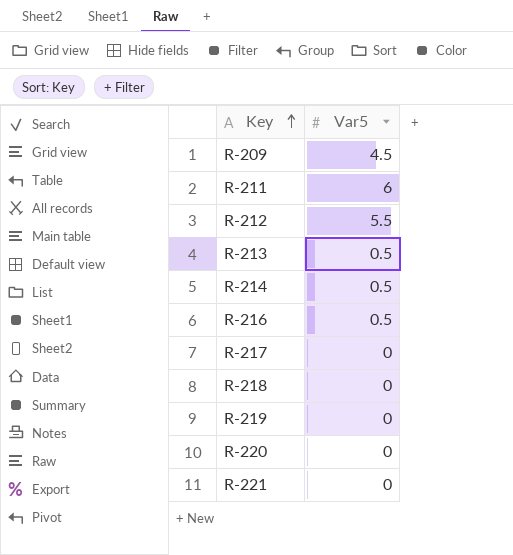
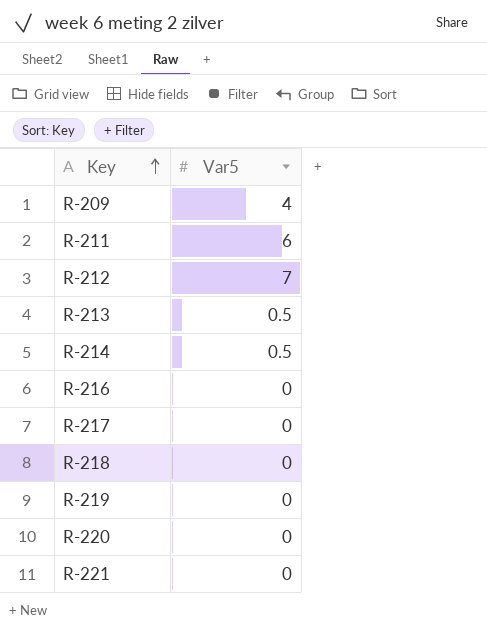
R-209 | Var5: 4.5 -> 4
R-212 | Var5: 5.5 -> 7
R-216 | Var5: 0.5 -> 0

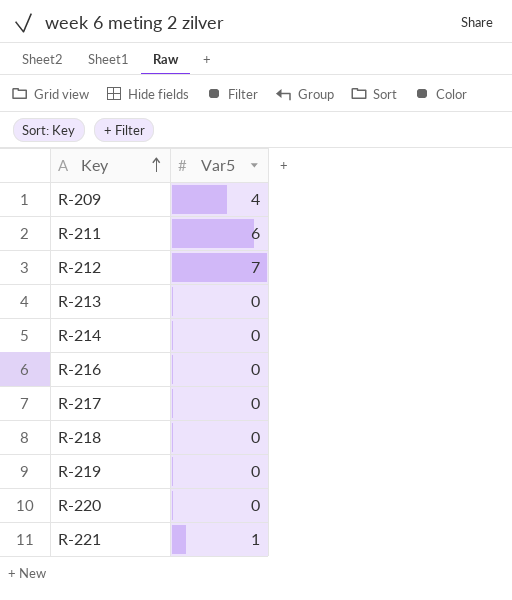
R-213 | Var5: 0.5 -> 0
R-214 | Var5: 0.5 -> 0
R-221 | Var5: 0 -> 1

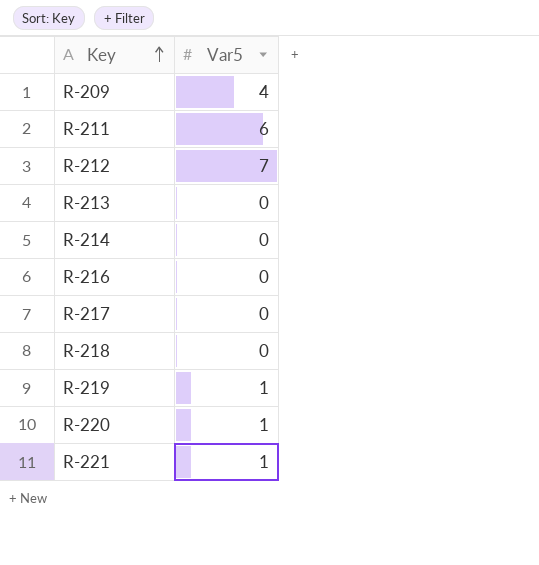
R-219 | Var5: 0 -> 1
R-220 | Var5: 0 -> 1

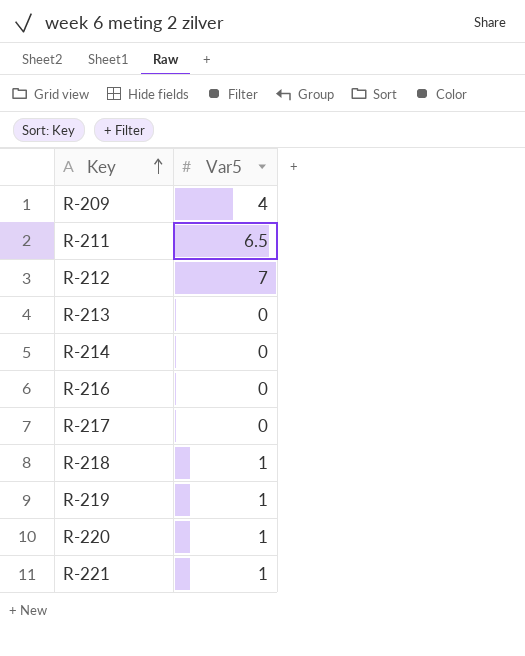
R-211 | Var5: 6 -> 6.5
R-218 | Var5: 0 -> 1

